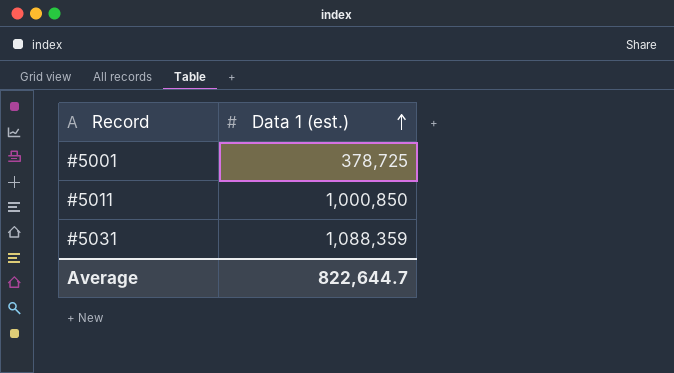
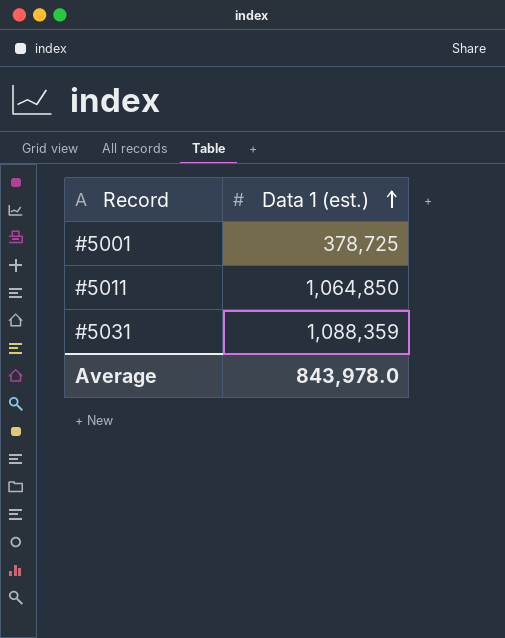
#5011 | Data 1 (est.): 1,000,850 -> 1,064,850
Average | Data 1 (est.): 822,644.7 -> 843,978.0

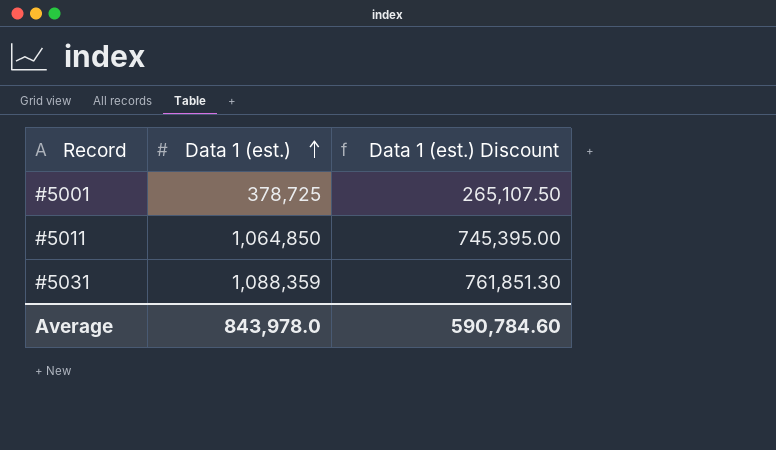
column Data 1 (est.) Discount | formula: none -> [Data 1 (est.)] * 0.7

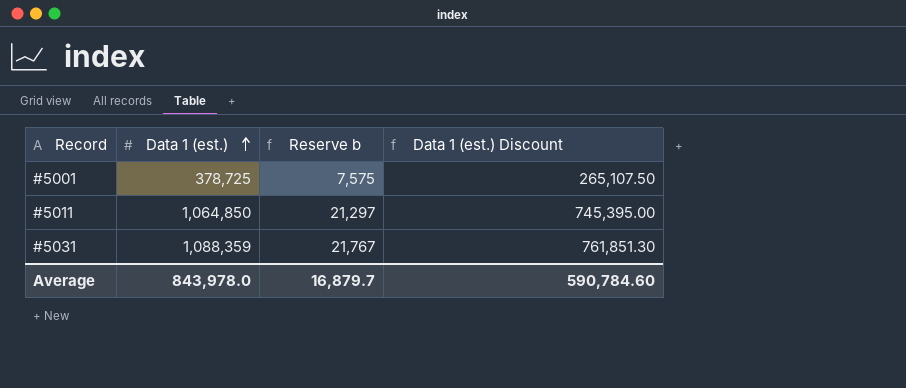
column Reserve b | formula: none -> [Data 1 (est.)] * 0.02

